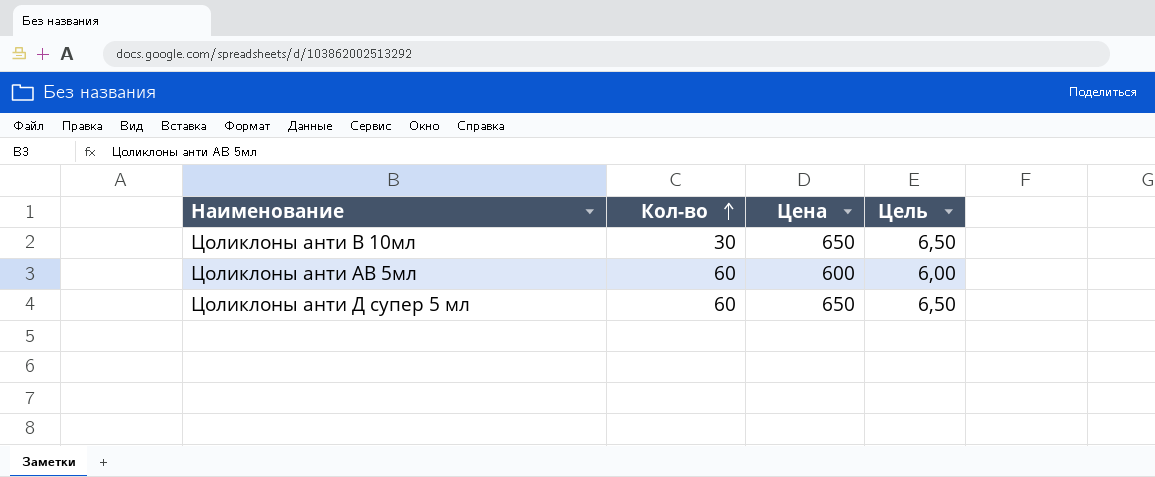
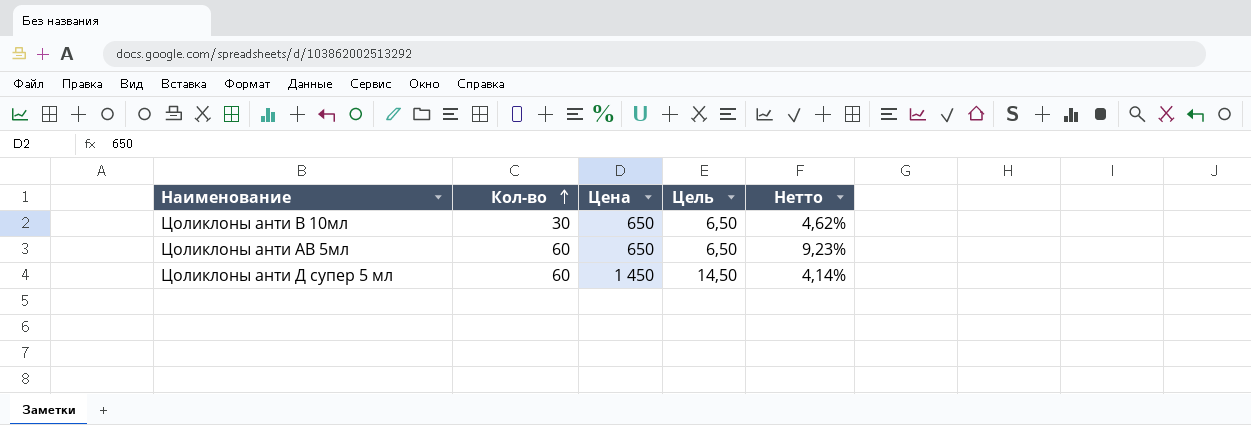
column Нетто | formula: none -> [Кол-во] / [Цена]
Цоликлоны анти АВ 5мл | Цена: 600 -> 650
Цоликлоны анти АВ 5мл | Цель: 6,00 -> 6,50
Цоликлоны анти Д супер 5 мл | Цена: 650 -> 1 450
Цоликлоны анти Д супер 5 мл | Цель: 6,50 -> 14,50

